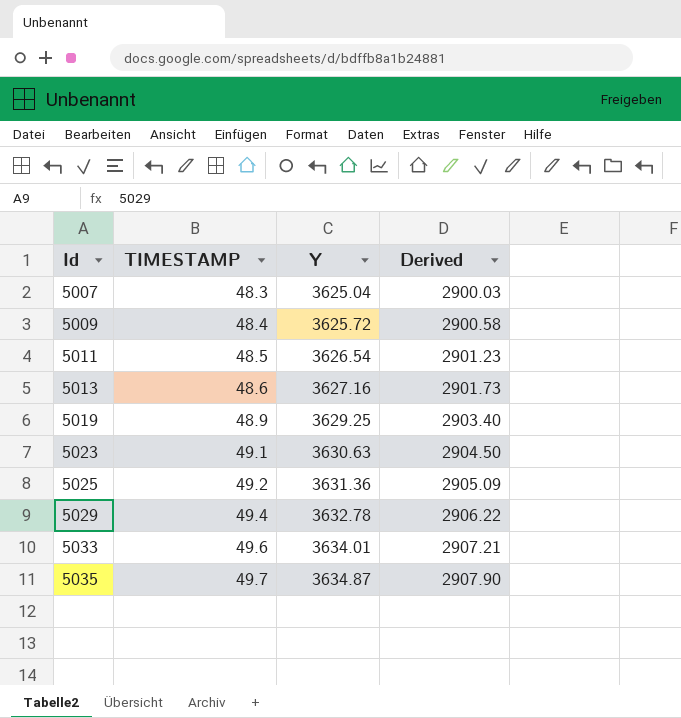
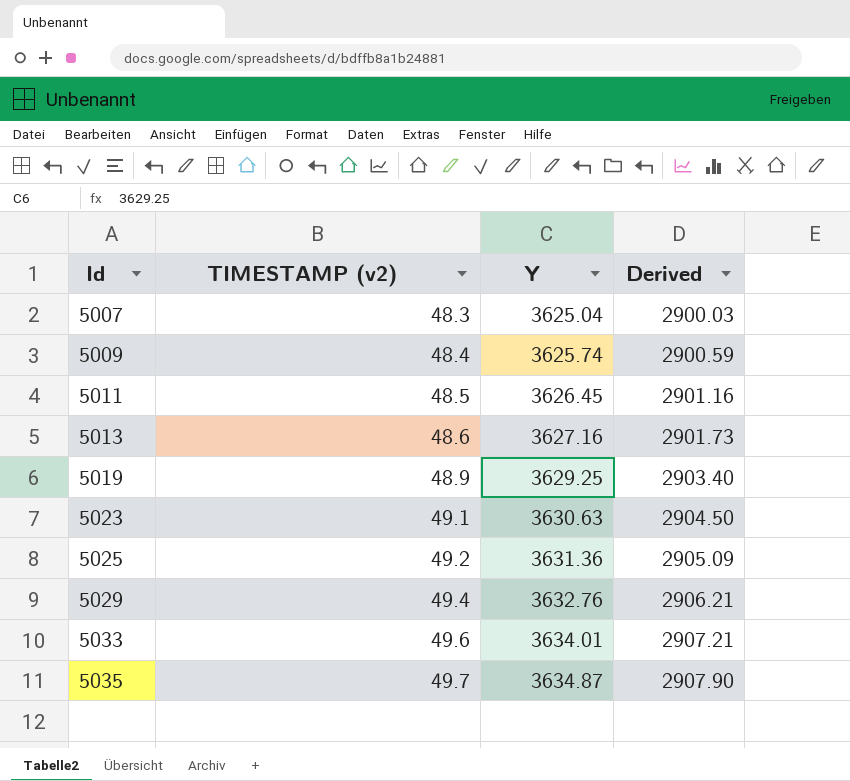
column name: TIMESTAMP -> TIMESTAMP (v2)
5009 | Y: 3625.72 -> 3625.74
5009 | Derived: 2900.58 -> 2900.59
5011 | Y: 3626.54 -> 3626.45
5011 | Derived: 2901.23 -> 2901.16
5029 | Y: 3632.78 -> 3632.76
5029 | Derived: 2906.22 -> 2906.21

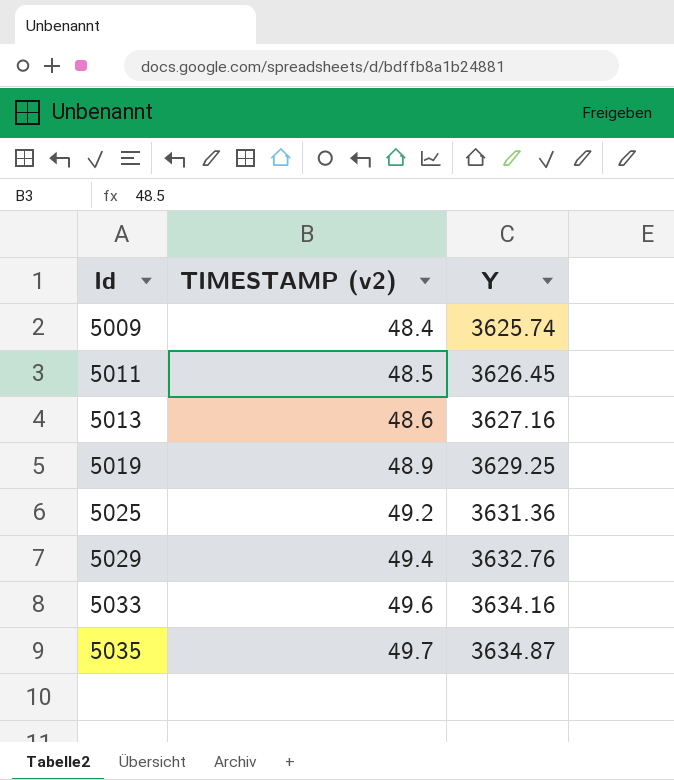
column Derived | formula: [Y] * 0.8 -> none
row 5007: 48.3 | 3625.04 | 2900.03 -> none
row 5023: 49.1 | 3630.63 | 2904.50 -> none
5033 | Y: 3634.01 -> 3634.16

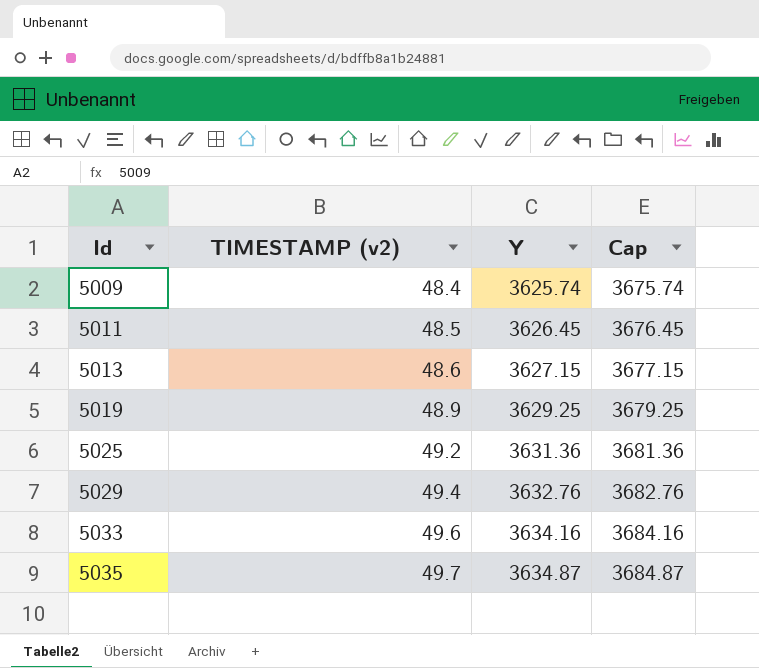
column Cap | formula: none -> [Y] + 50
5013 | Y: 3627.16 -> 3627.15

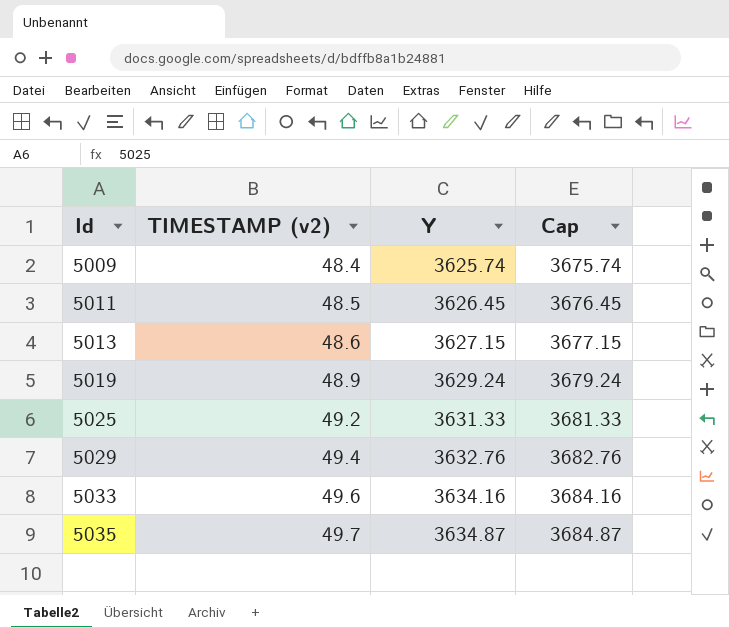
5019 | Y: 3629.25 -> 3629.24
5019 | Cap: 3679.25 -> 3679.24
5025 | Y: 3631.36 -> 3631.33
5025 | Cap: 3681.36 -> 3681.33

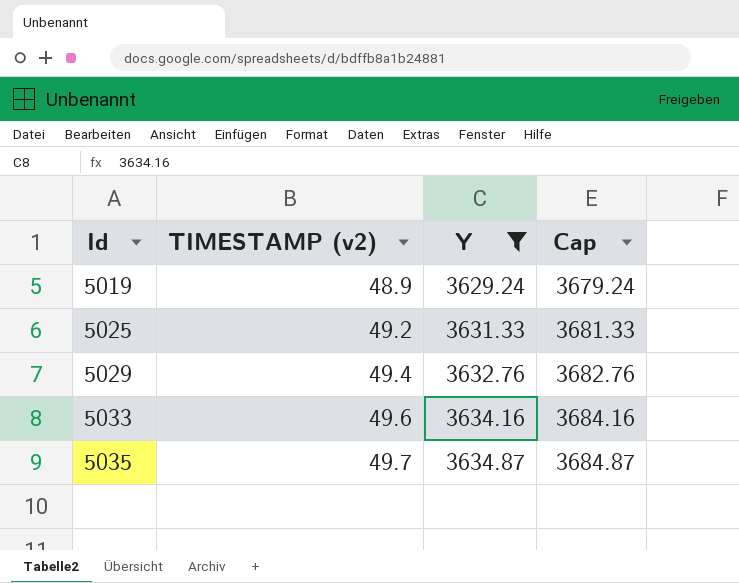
filter: none -> Y >= 3629.24

